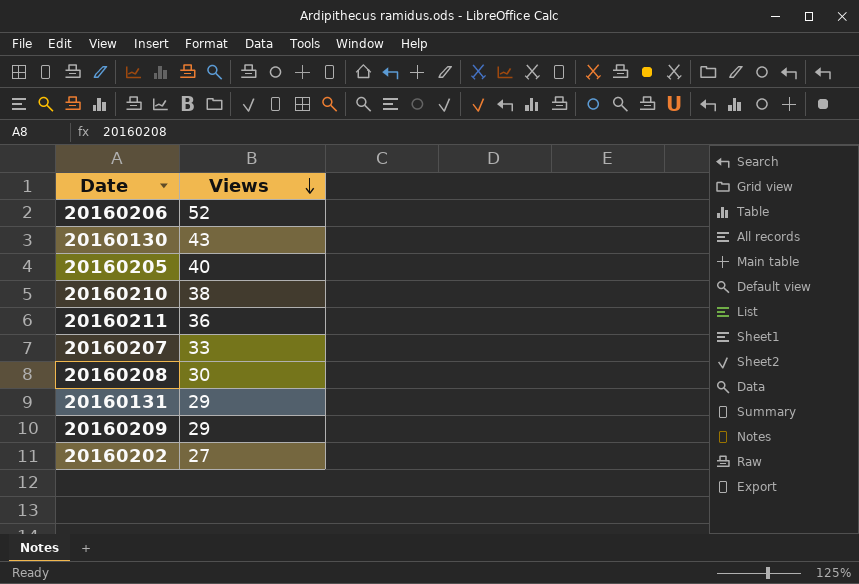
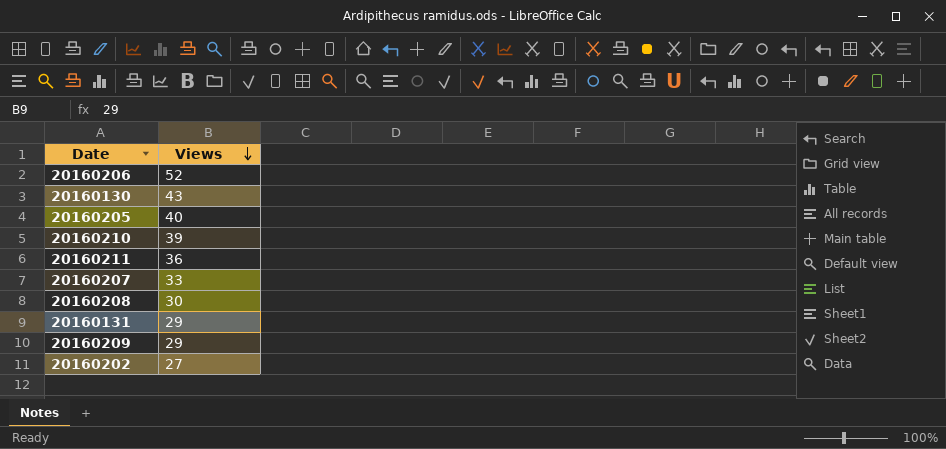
20160210 | Views: 38 -> 39

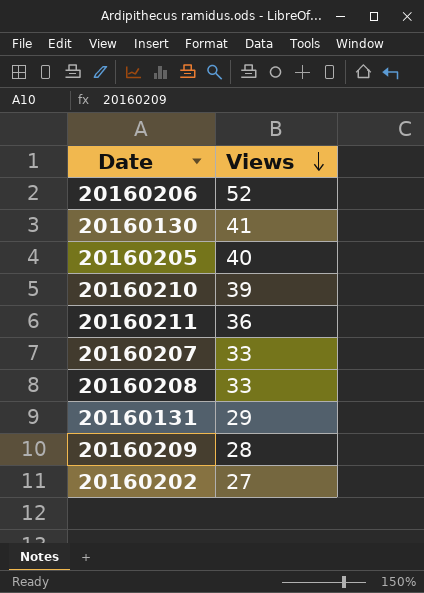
20160130 | Views: 43 -> 41
20160208 | Views: 30 -> 33
20160209 | Views: 29 -> 28

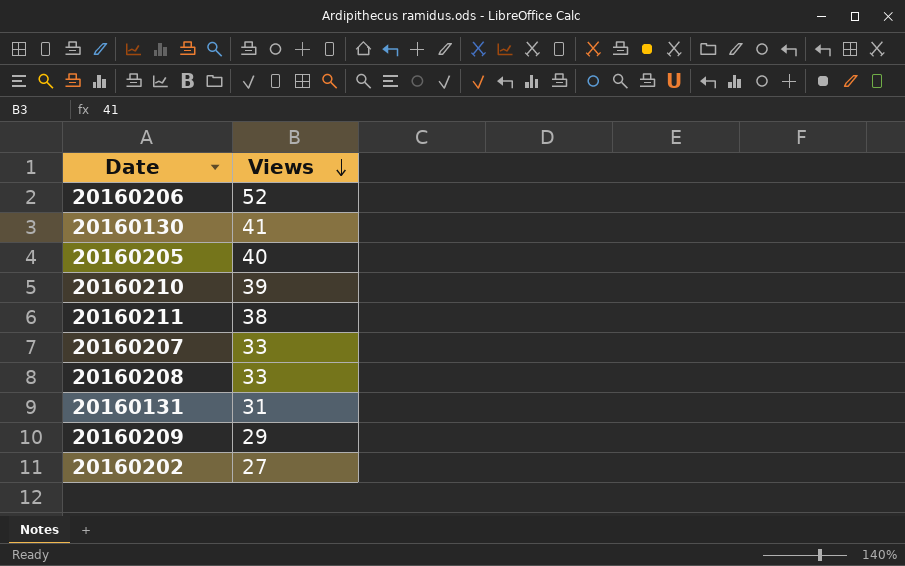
20160211 | Views: 36 -> 38
20160131 | Views: 29 -> 31
20160209 | Views: 28 -> 29

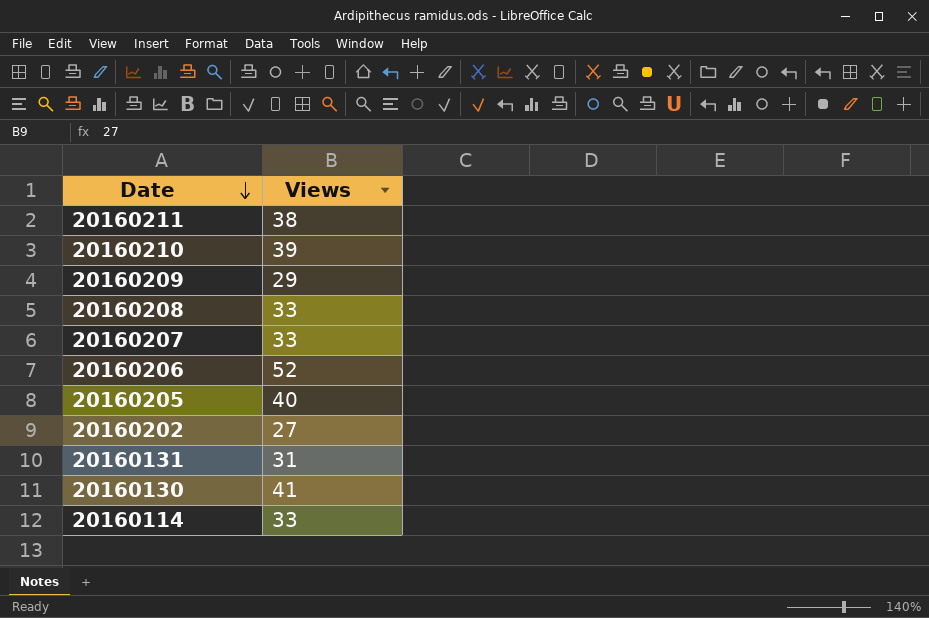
row order: Views descending -> Date descending
row 20160114: none -> 33

